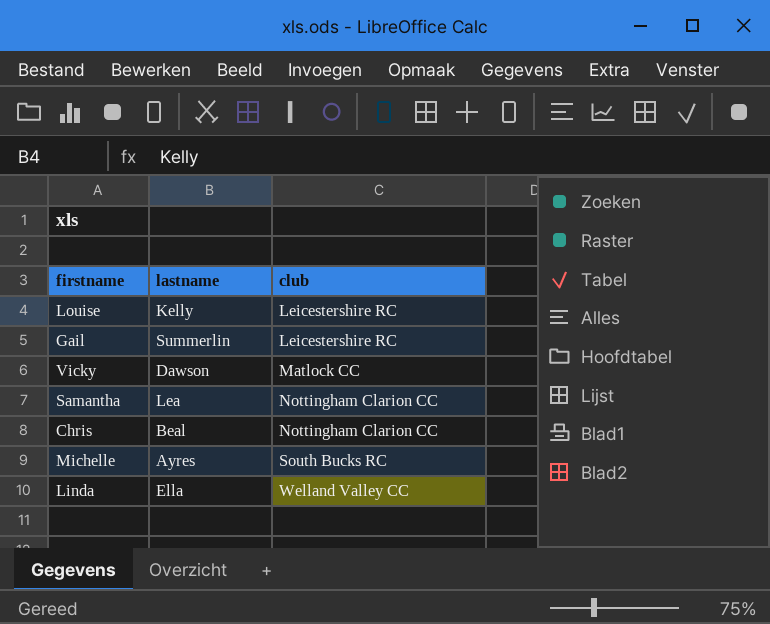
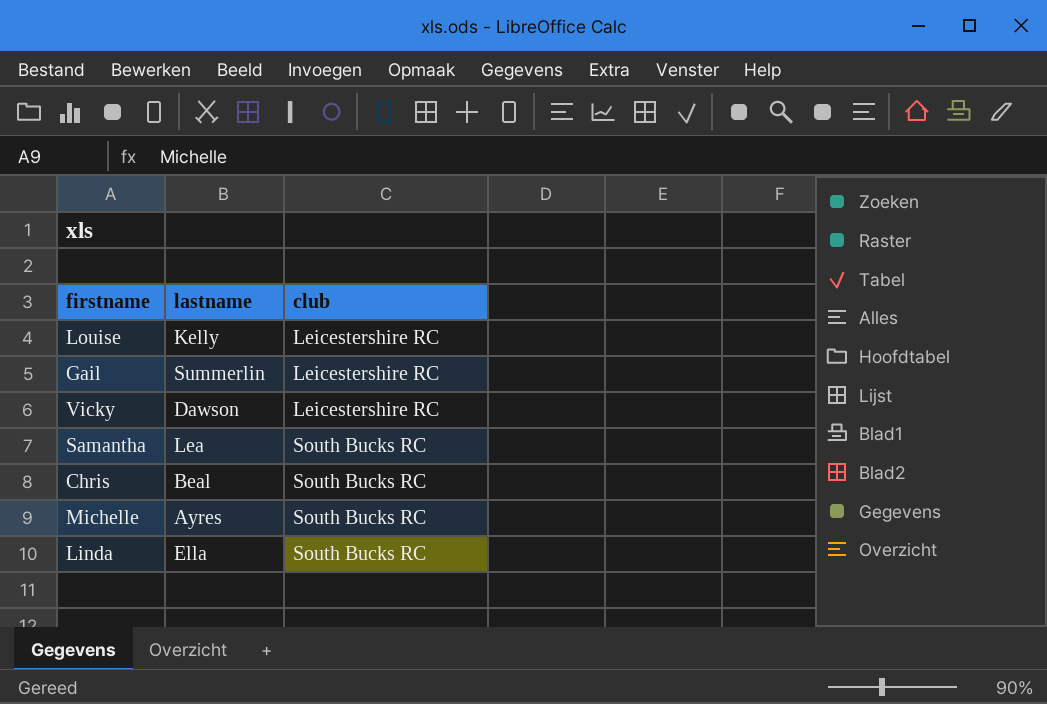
Vicky | club: Matlock CC -> Leicestershire RC
Samantha | club: Nottingham Clarion CC -> South Bucks RC
Chris | club: Nottingham Clarion CC -> South Bucks RC
Linda | club: Welland Valley CC -> South Bucks RC

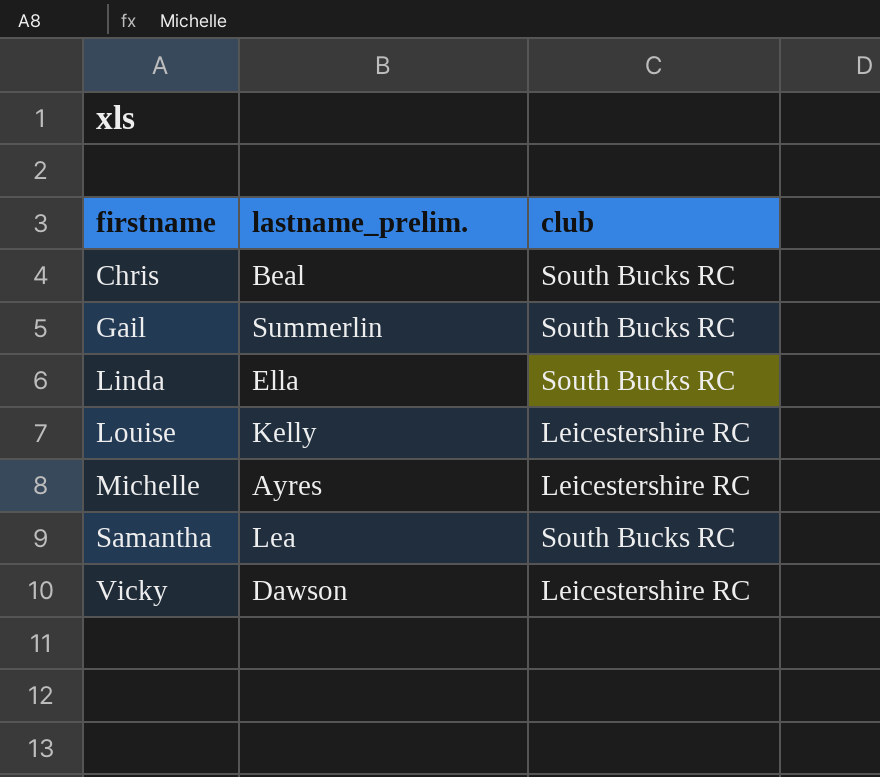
row order: club ascending -> firstname ascending
column name: lastname -> lastname_prelim.
Gail | club: Leicestershire RC -> South Bucks RC
Michelle | club: South Bucks RC -> Leicestershire RC

